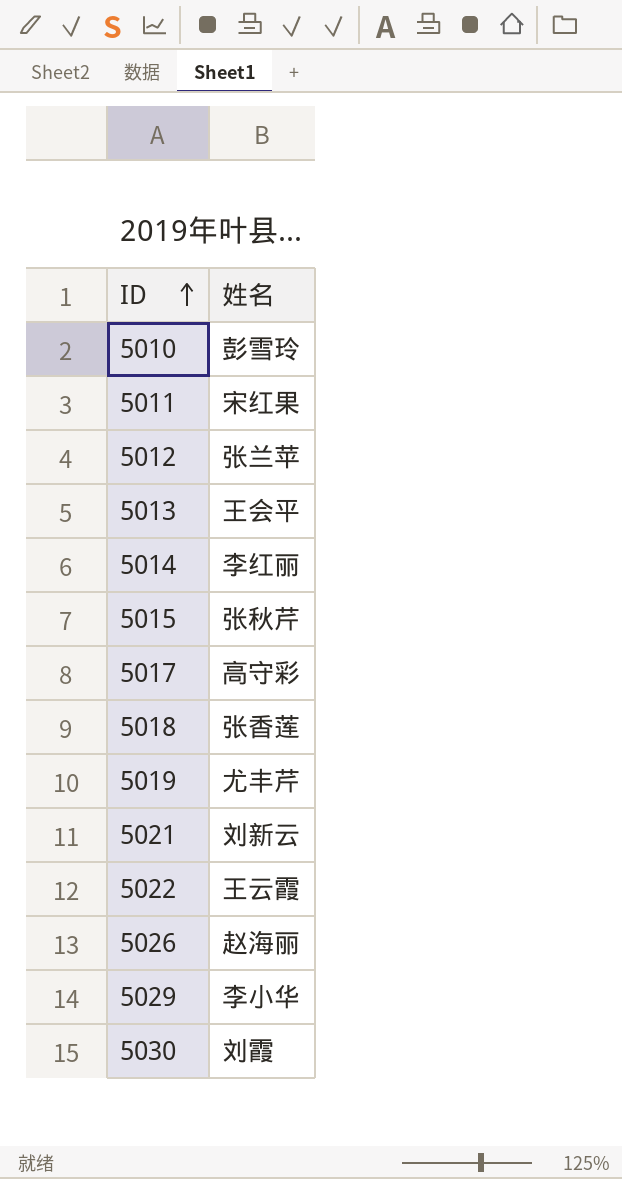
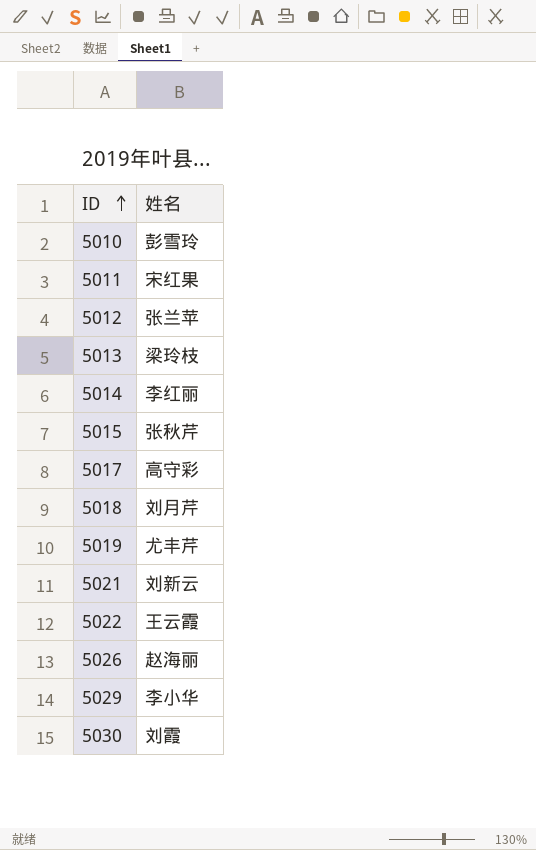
5013 | 姓名: 王会平 -> 梁玲枝
5018 | 姓名: 张香莲 -> 刘月芹

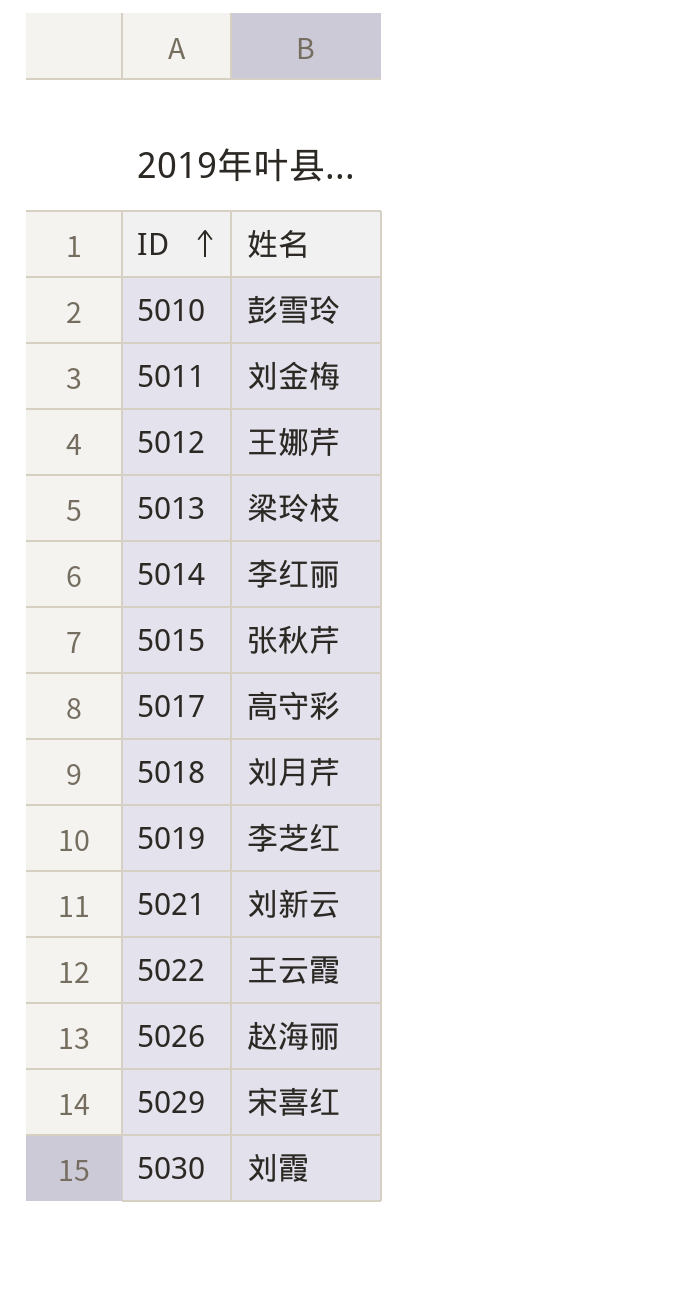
5011 | 姓名: 宋红果 -> 刘金梅
5012 | 姓名: 张兰苹 -> 王娜芹
5019 | 姓名: 尤丰芹 -> 李芝红
5029 | 姓名: 李小华 -> 宋喜红

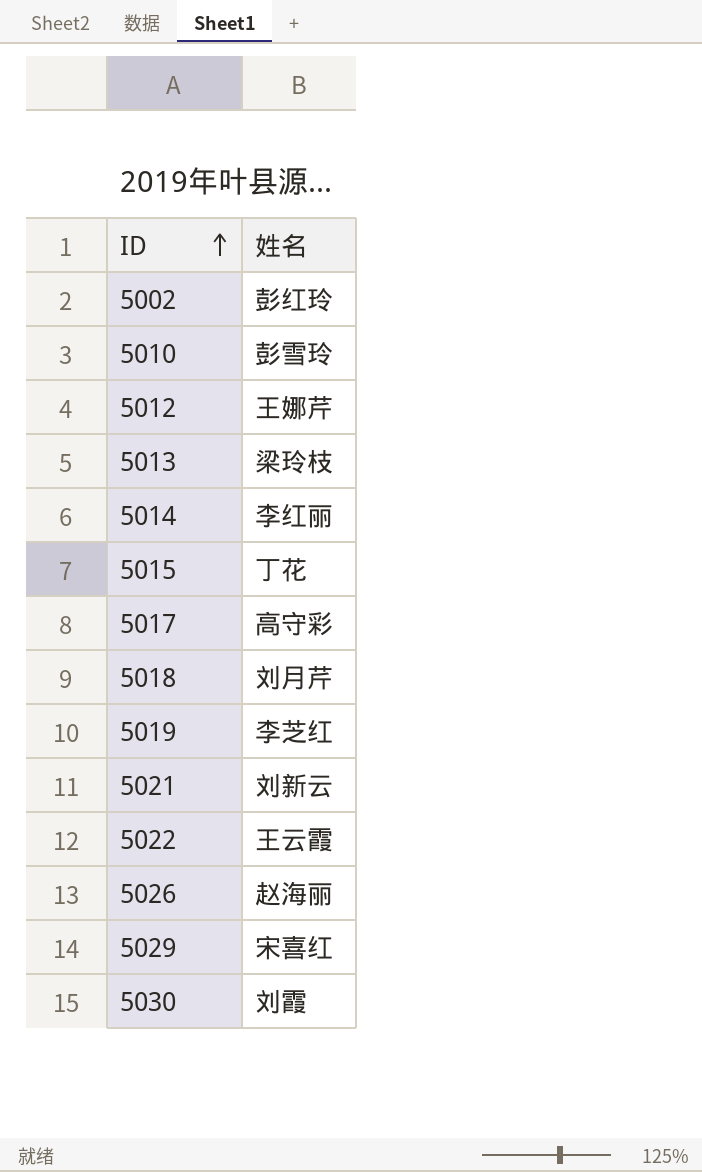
row 5011: 刘金梅 -> none
row 5002: none -> 彭红玲
5015 | 姓名: 张秋芹 -> 丁花

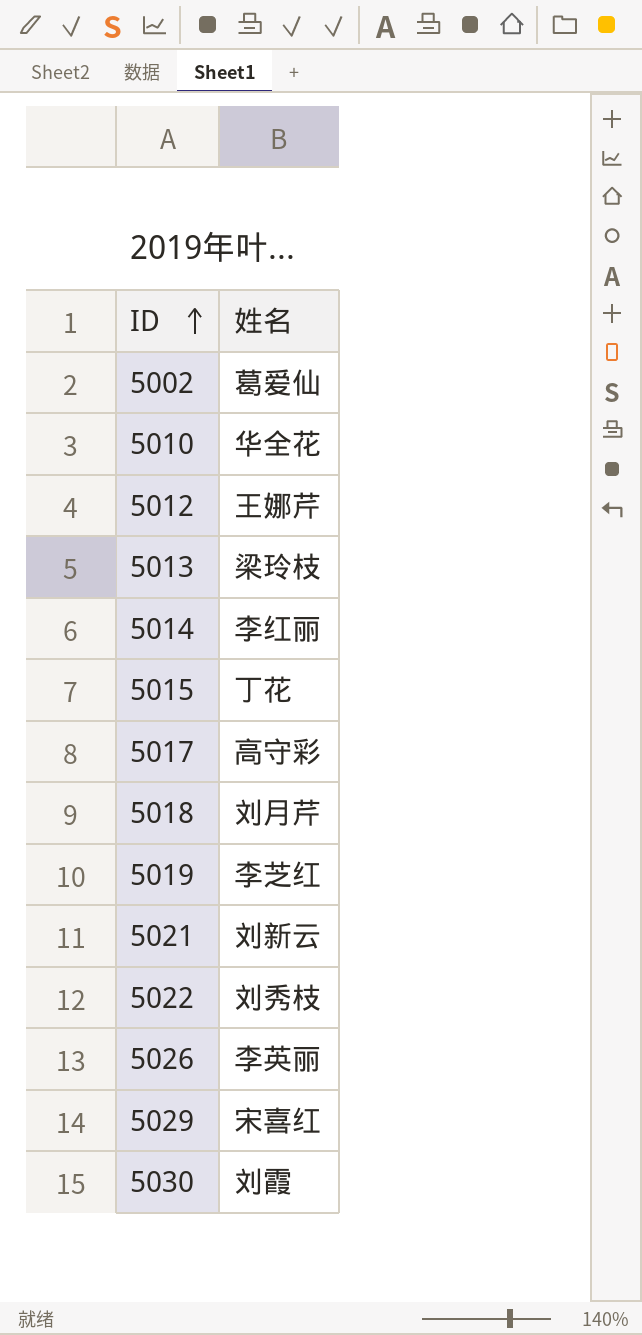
5002 | 姓名: 彭红玲 -> 葛爱仙
5010 | 姓名: 彭雪玲 -> 华全花
5022 | 姓名: 王云霞 -> 刘秀枝
5026 | 姓名: 赵海丽 -> 李英丽

